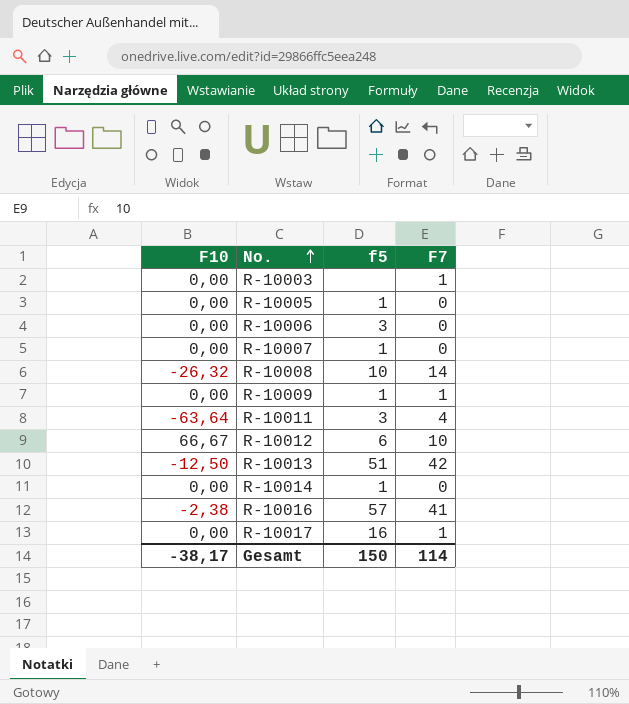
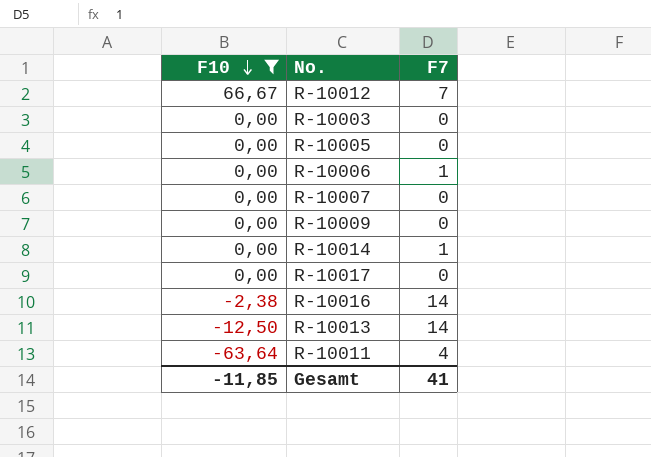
filter: none -> F10 != -26,32
row order: No. ascending -> F10 descending
column f5 | position: 3 -> none
R-10012 | F7: 10 -> 7
R-10003 | F7: 1 -> 0
R-10006 | F7: 0 -> 1
R-10009 | F7: 1 -> 0
R-10014 | F7: 0 -> 1
R-10017 | F7: 1 -> 0
R-10016 | F7: 41 -> 14
R-10013 | F7: 42 -> 14
Gesamt | F10: -38,17 -> -11,85
Gesamt | F7: 114 -> 41

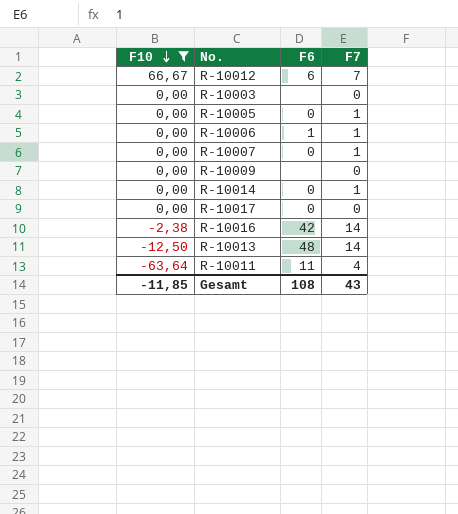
column F6 | position: none -> 3
R-10005 | F7: 0 -> 1
R-10007 | F7: 0 -> 1
Gesamt | F7: 41 -> 43

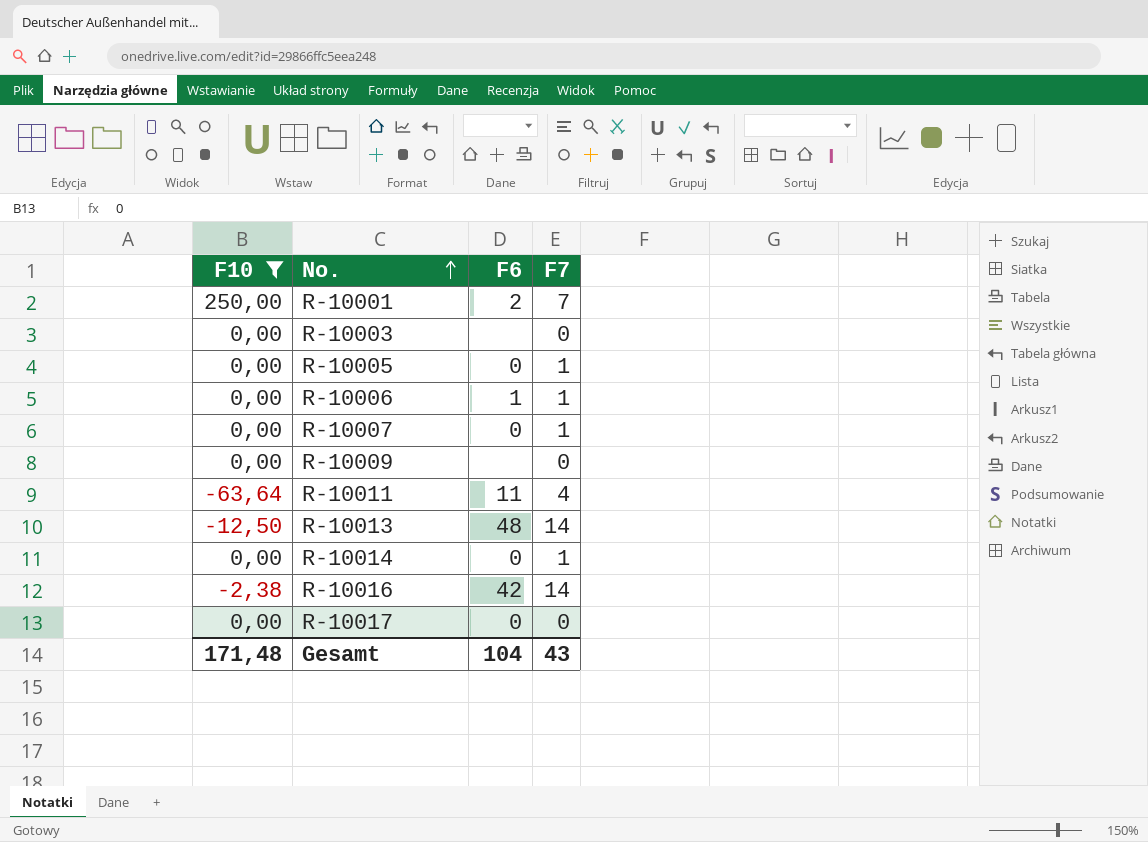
row order: F10 descending -> No. ascending
row R-10012: 66,67 | 6 | 7 -> none
row R-10001: none -> 250,00 | 2 | 7
Gesamt | F10: -11,85 -> 171,48
Gesamt | F6: 108 -> 104

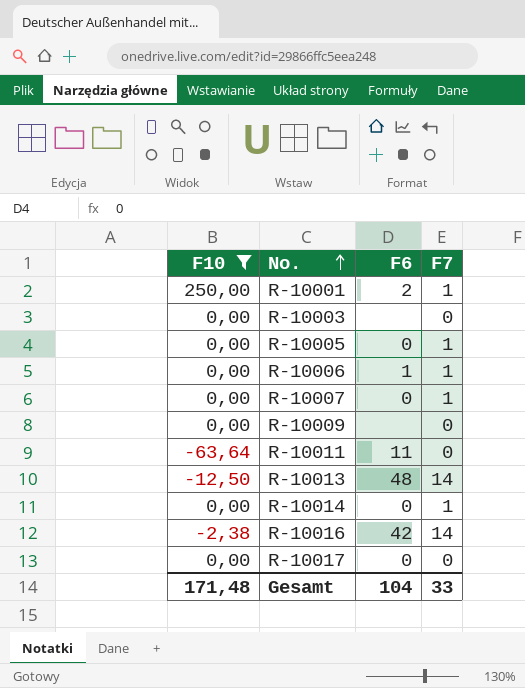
R-10001 | F7: 7 -> 1
R-10011 | F7: 4 -> 0
Gesamt | F7: 43 -> 33

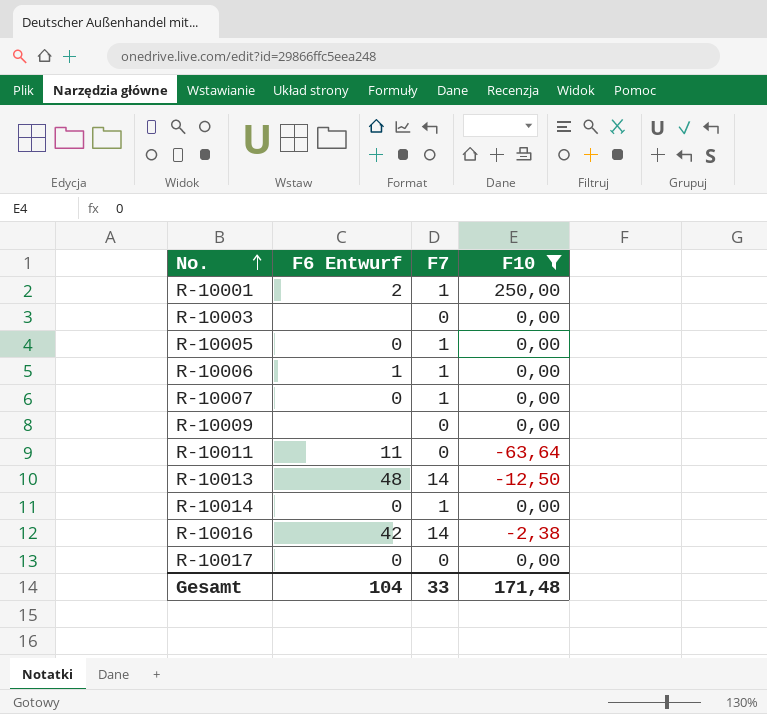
column name: F6 -> F6 Entwurf
column F10 | position: 1 -> 4

